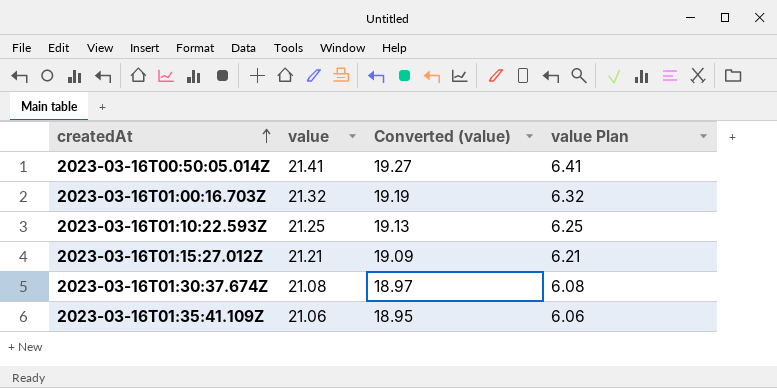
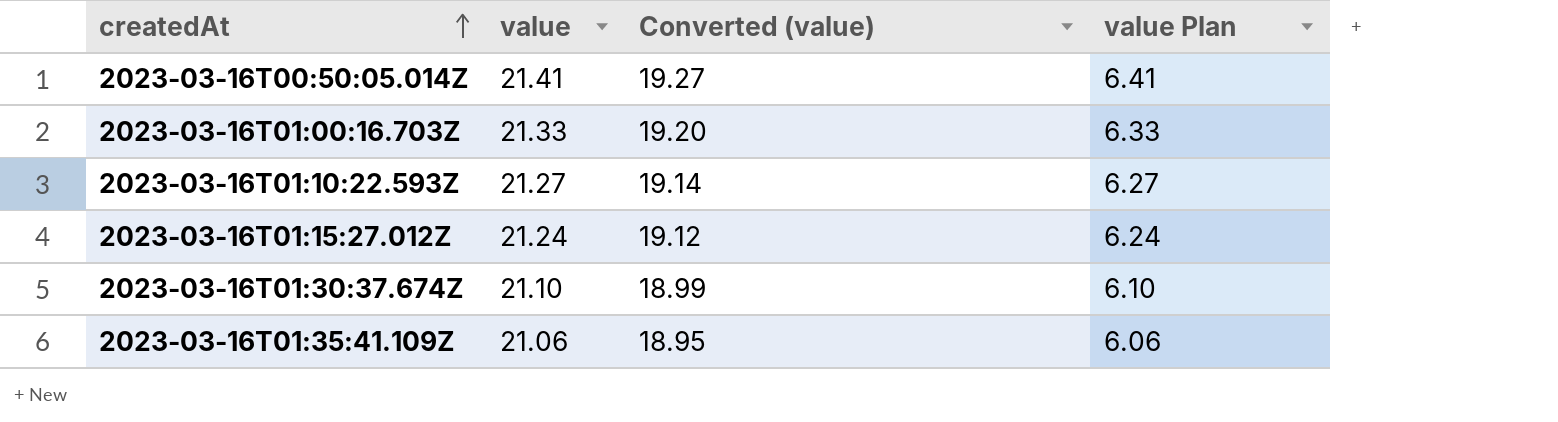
2023-03-16T01:00:16.703Z | value: 21.32 -> 21.33
2023-03-16T01:00:16.703Z | Converted (value): 19.19 -> 19.20
2023-03-16T01:00:16.703Z | value Plan: 6.32 -> 6.33
2023-03-16T01:10:22.593Z | value: 21.25 -> 21.27
2023-03-16T01:10:22.593Z | Converted (value): 19.13 -> 19.14
2023-03-16T01:10:22.593Z | value Plan: 6.25 -> 6.27
2023-03-16T01:15:27.012Z | value: 21.21 -> 21.24
2023-03-16T01:15:27.012Z | Converted (value): 19.09 -> 19.12
2023-03-16T01:15:27.012Z | value Plan: 6.21 -> 6.24
2023-03-16T01:30:37.674Z | value: 21.08 -> 21.10
2023-03-16T01:30:37.674Z | Converted (value): 18.97 -> 18.99
2023-03-16T01:30:37.674Z | value Plan: 6.08 -> 6.10

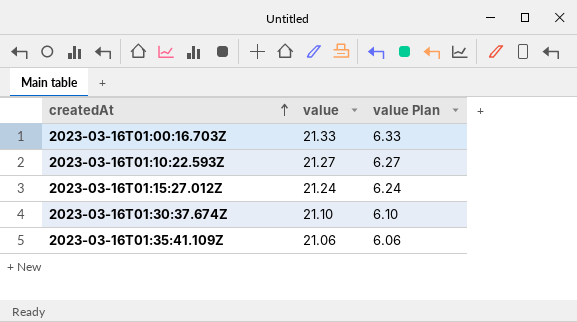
column Converted (value) | formula: [value] * 0.9 -> none
row 2023-03-16T00:50:05.014Z: 21.41 | 19.27 | 6.41 -> none

